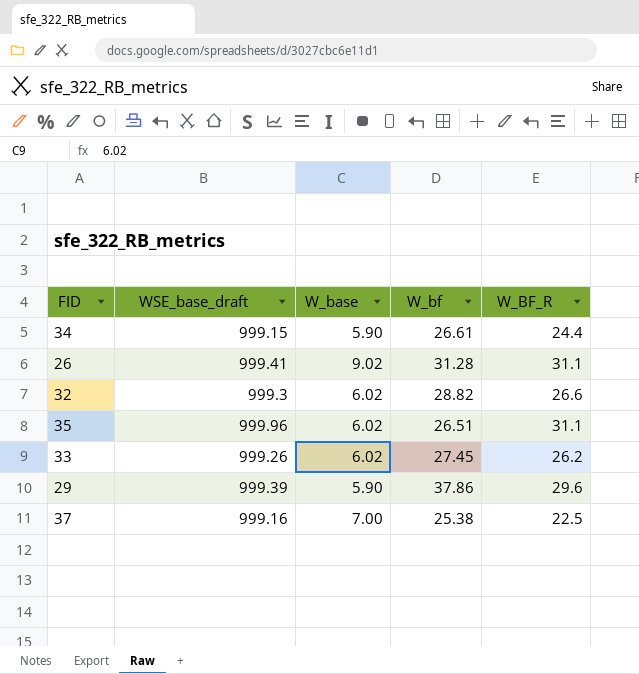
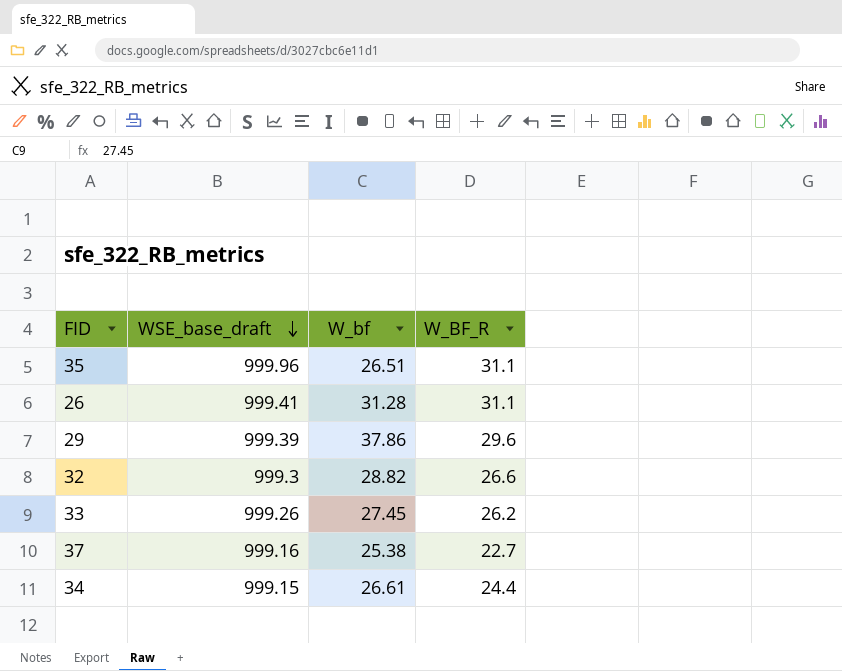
row order: none -> WSE_base_draft descending
column W_base | position: 3 -> none
37 | W_BF_R: 22.5 -> 22.7

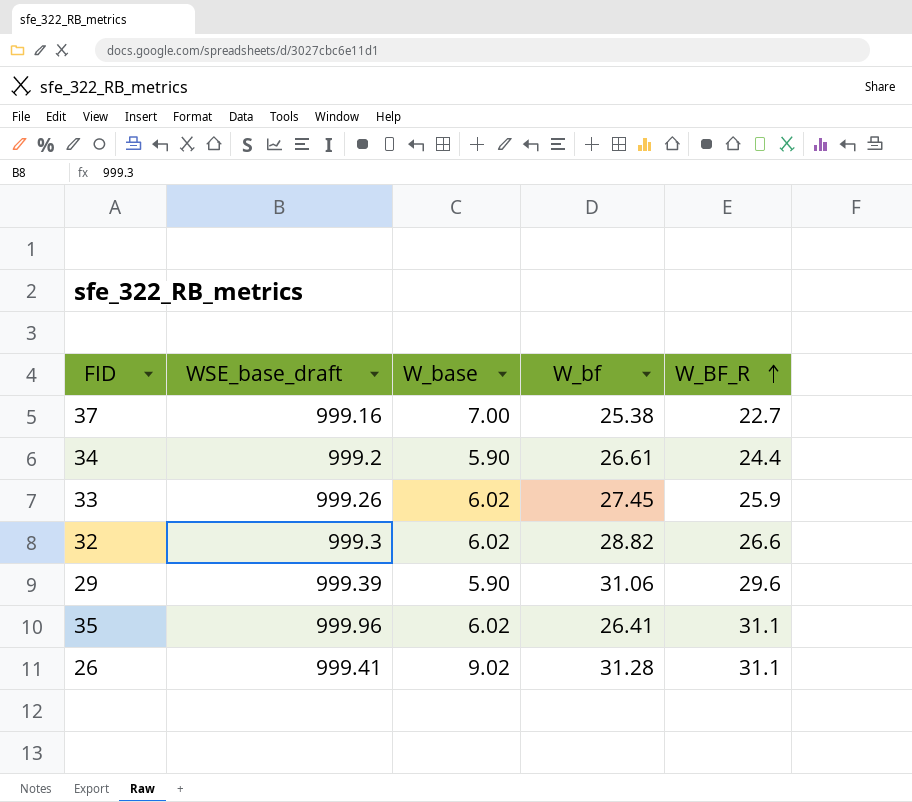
row order: WSE_base_draft descending -> W_BF_R ascending
column W_base | position: none -> 3
34 | WSE_base_draft: 999.15 -> 999.2
33 | W_BF_R: 26.2 -> 25.9
29 | W_bf: 37.86 -> 31.06
35 | W_bf: 26.51 -> 26.41

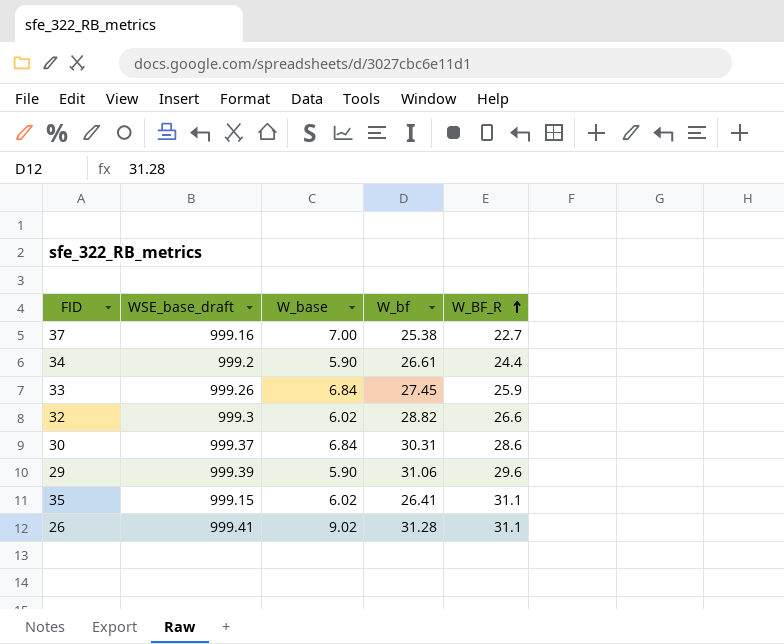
33 | W_base: 6.02 -> 6.84
row 30: none -> 999.37 | 6.84 | 30.31 | 28.6
35 | WSE_base_draft: 999.96 -> 999.15

